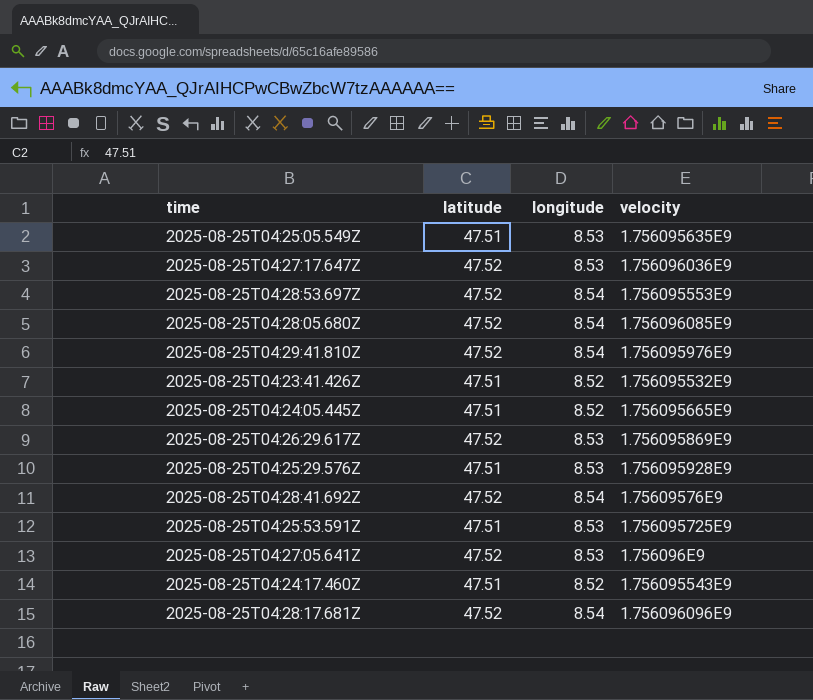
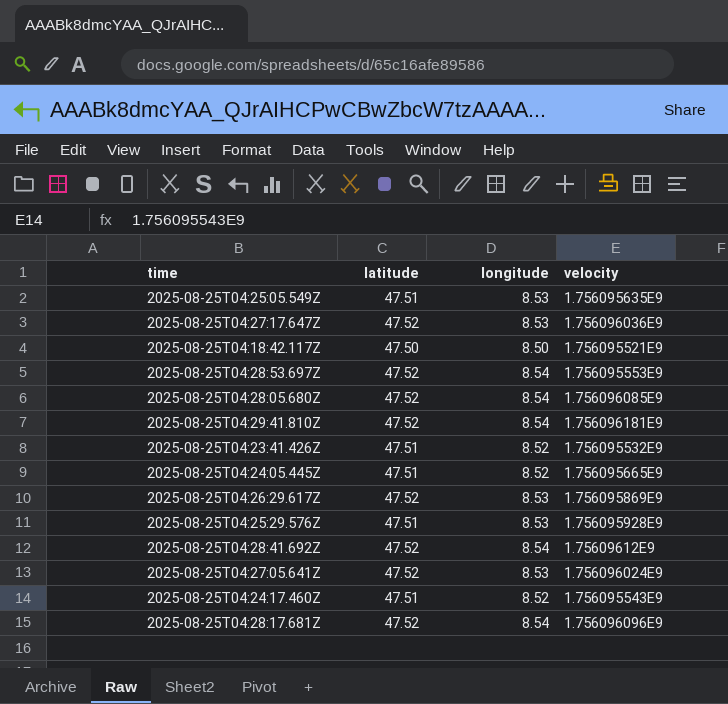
row 2025-08-25T04:25:53.591Z: 47.51 | 8.53 | 1.756095725E9 -> none
row 2025-08-25T04:18:42.117Z: none -> 47.50 | 8.50 | 1.756095521E9
2025-08-25T04:29:41.810Z | velocity: 1.756095976E9 -> 1.756096181E9
2025-08-25T04:28:41.692Z | velocity: 1.75609576E9 -> 1.75609612E9
2025-08-25T04:27:05.641Z | velocity: 1.756096E9 -> 1.756096024E9

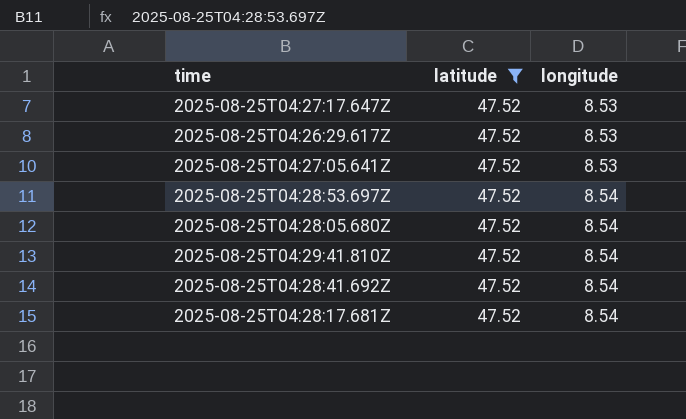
filter: none -> latitude = 47.52
row order: none -> longitude ascending
column velocity | position: 4 -> none

